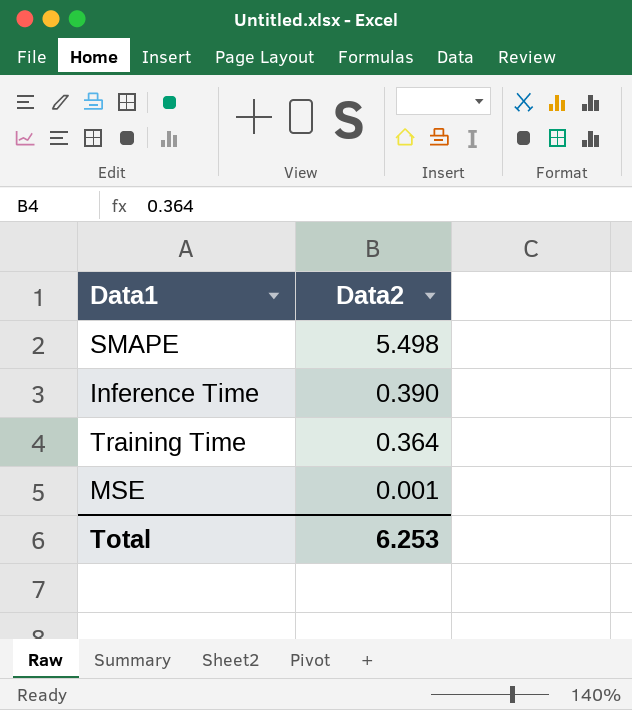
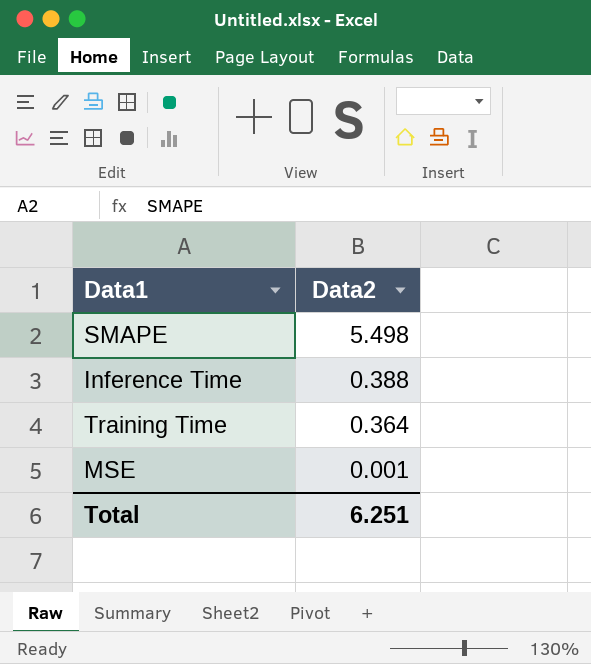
Inference Time | Data2: 0.390 -> 0.388
Total | Data2: 6.253 -> 6.251

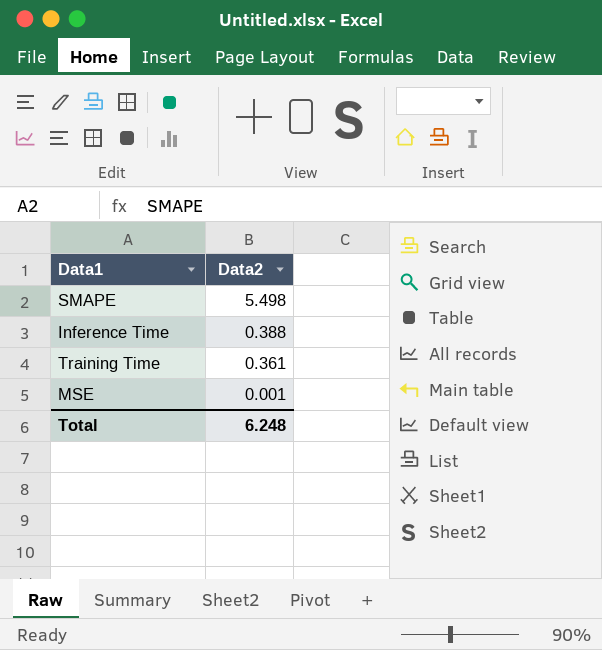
Training Time | Data2: 0.364 -> 0.361
Total | Data2: 6.251 -> 6.248

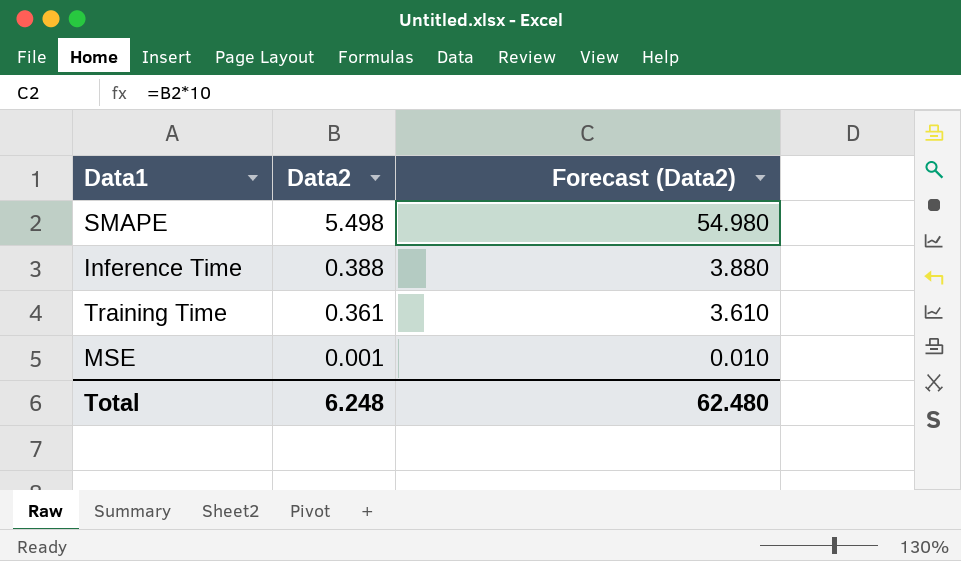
column Forecast (Data2) | formula: none -> [Data2] * 10

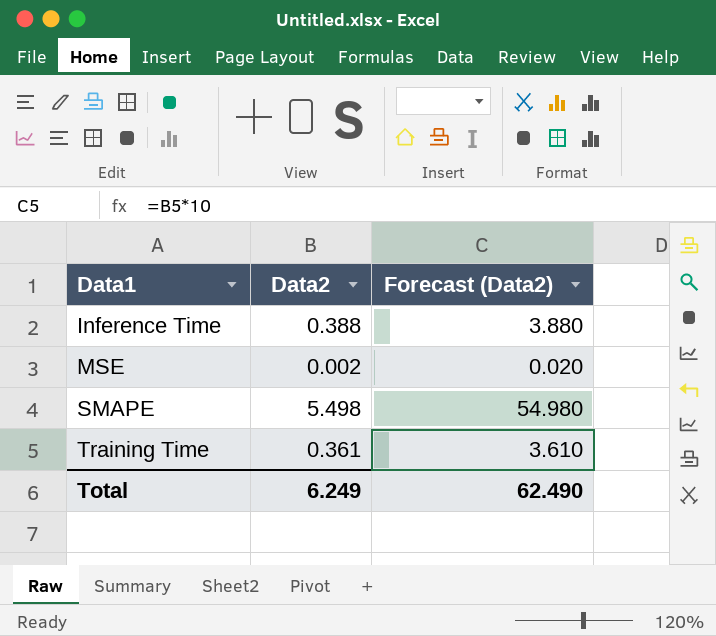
row order: Data2 descending -> Data1 ascending
MSE | Data2: 0.001 -> 0.002
MSE | Forecast (Data2): 0.010 -> 0.020
Total | Data2: 6.248 -> 6.249
Total | Forecast (Data2): 62.480 -> 62.490

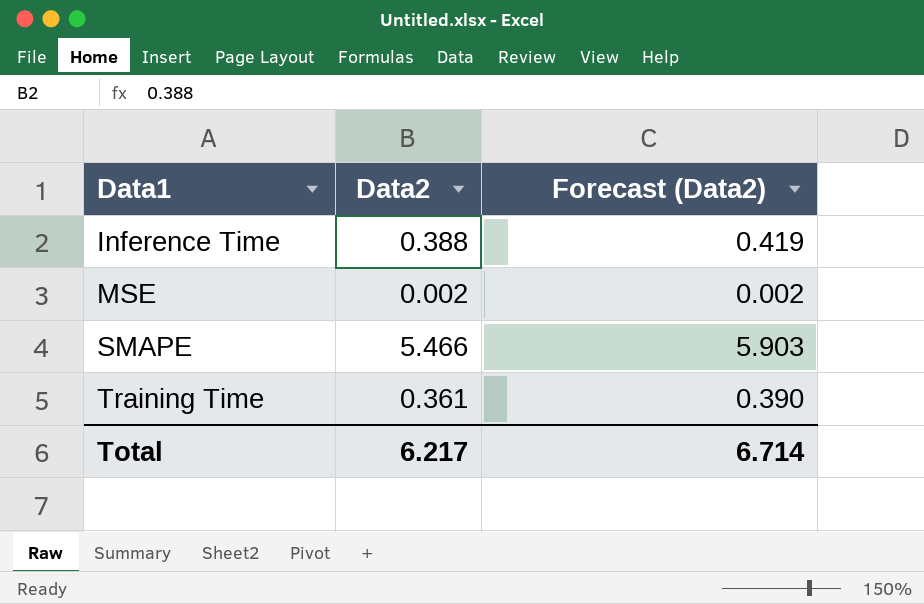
column Forecast (Data2) | formula: [Data2] * 10 -> [Data2] * 1.08
SMAPE | Data2: 5.498 -> 5.466
Total | Data2: 6.249 -> 6.217
Total | Forecast (Data2): 62.490 -> 6.714

